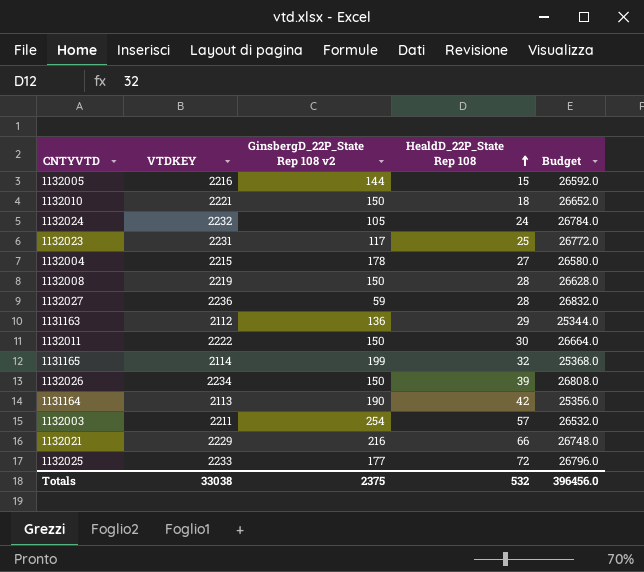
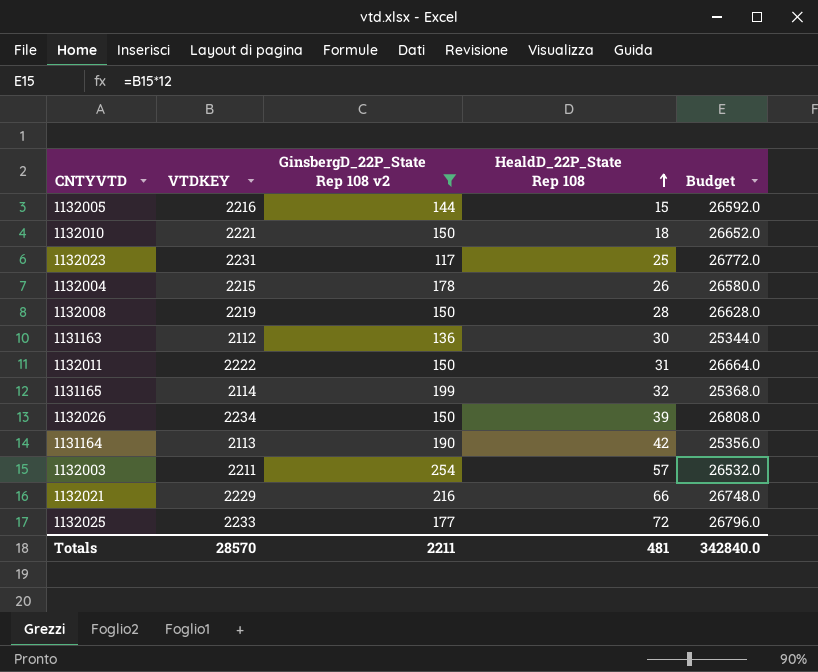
filter: none -> GinsbergD_22P_State Rep 108 v2 >= 117
1132004 | HealdD_22P_State Rep 108: 27 -> 26
1131163 | HealdD_22P_State Rep 108: 29 -> 30
1132011 | HealdD_22P_State Rep 108: 30 -> 31
Totals | VTDKEY: 33038 -> 28570
Totals | GinsbergD_22P_State Rep 108 v2: 2375 -> 2211
Totals | HealdD_22P_State Rep 108: 532 -> 481
Totals | Budget: 396456.0 -> 342840.0

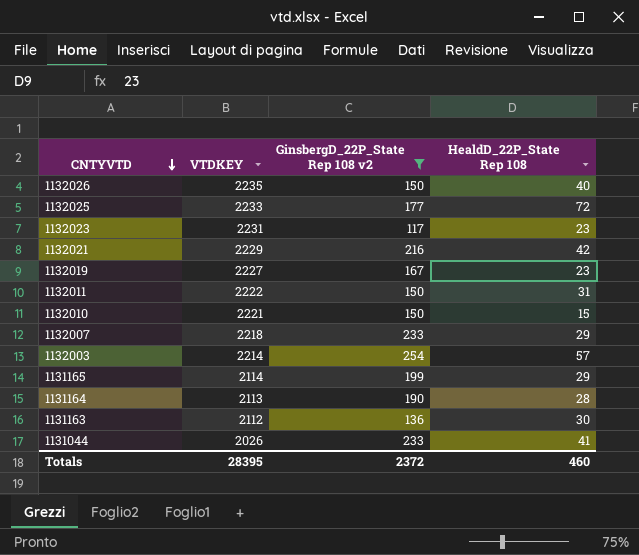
row order: HealdD_22P_State Rep 108 ascending -> CNTYVTD descending
column Budget | formula: [VTDKEY] * 12 -> none
row 1132005: 2216 | 144 | 15 | 26592.0 -> none
row 1132004: 2215 | 178 | 26 | 26580.0 -> none
row 1132008: 2219 | 150 | 28 | 26628.0 -> none
1132026 | VTDKEY: 2234 -> 2235
1132026 | HealdD_22P_State Rep 108: 39 -> 40
1132023 | HealdD_22P_State Rep 108: 25 -> 23
1132021 | HealdD_22P_State Rep 108: 66 -> 42
row 1132019: none -> 2227 | 167 | 23
1132010 | HealdD_22P_State Rep 108: 18 -> 15
row 1132007: none -> 2218 | 233 | 29
1132003 | VTDKEY: 2211 -> 2214
1131165 | HealdD_22P_State Rep 108: 32 -> 29
1131164 | HealdD_22P_State Rep 108: 42 -> 28
row 1131044: none -> 2026 | 233 | 41
Totals | VTDKEY: 28570 -> 28395
Totals | GinsbergD_22P_State Rep 108 v2: 2211 -> 2372
Totals | HealdD_22P_State Rep 108: 481 -> 460

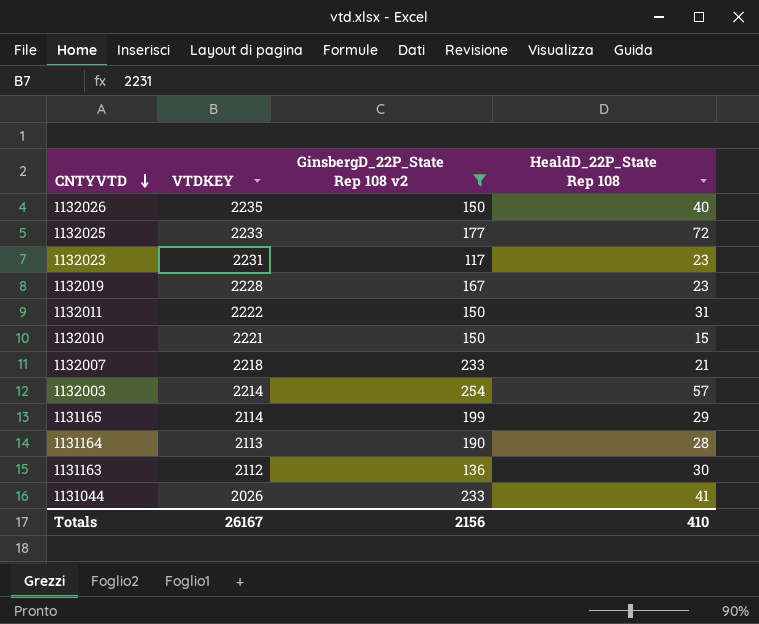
row 1132021: 2229 | 216 | 42 -> none
1132019 | VTDKEY: 2227 -> 2228
1132007 | HealdD_22P_State Rep 108: 29 -> 21
Totals | VTDKEY: 28395 -> 26167
Totals | GinsbergD_22P_State Rep 108 v2: 2372 -> 2156
Totals | HealdD_22P_State Rep 108: 460 -> 410

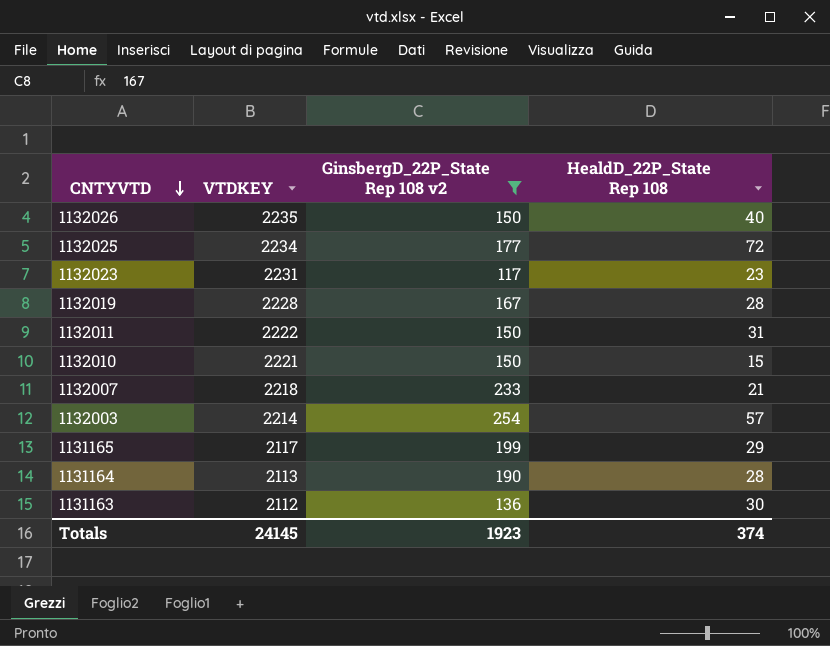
row 1131044: 2026 | 233 | 41 -> none
1132025 | VTDKEY: 2233 -> 2234
1132019 | HealdD_22P_State Rep 108: 23 -> 28
1131165 | VTDKEY: 2114 -> 2117
Totals | VTDKEY: 26167 -> 24145
Totals | GinsbergD_22P_State Rep 108 v2: 2156 -> 1923
Totals | HealdD_22P_State Rep 108: 410 -> 374

